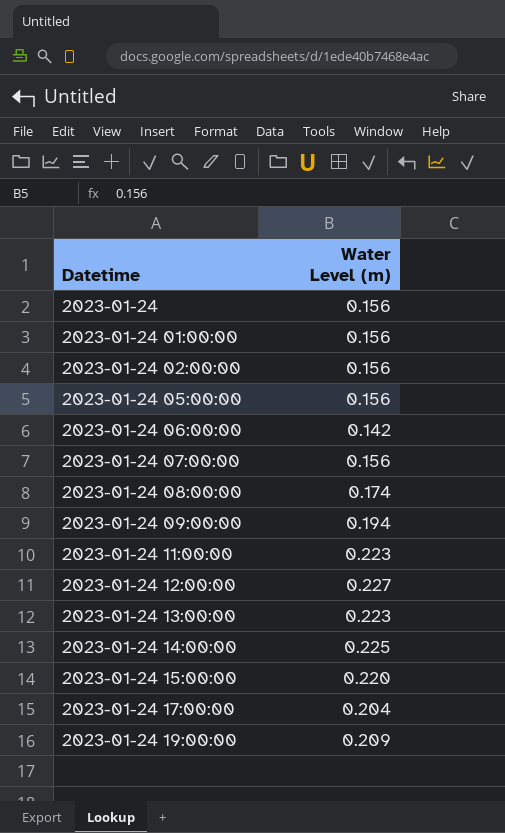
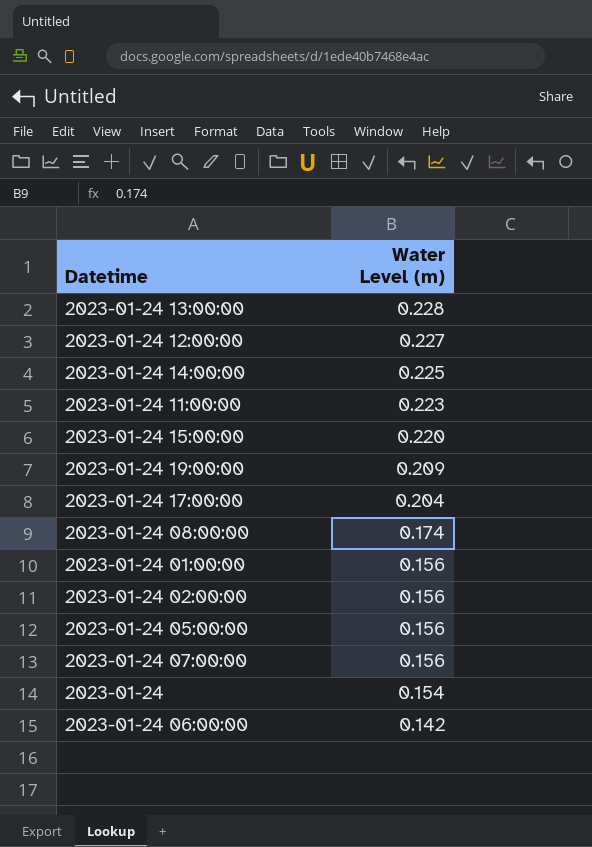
row order: Datetime ascending -> Water Level (m) descending
row 2023-01-24 09:00:00: 0.194 -> none
2023-01-24 13:00:00 | Water Level (m): 0.223 -> 0.228
2023-01-24 | Water Level (m): 0.156 -> 0.154

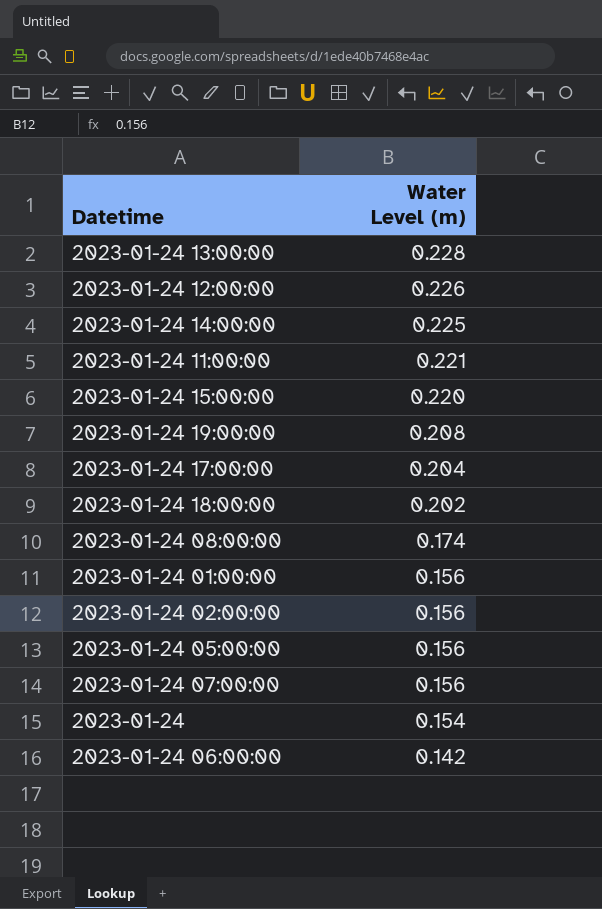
2023-01-24 12:00:00 | Water Level (m): 0.227 -> 0.226
2023-01-24 11:00:00 | Water Level (m): 0.223 -> 0.221
2023-01-24 19:00:00 | Water Level (m): 0.209 -> 0.208
row 2023-01-24 18:00:00: none -> 0.202

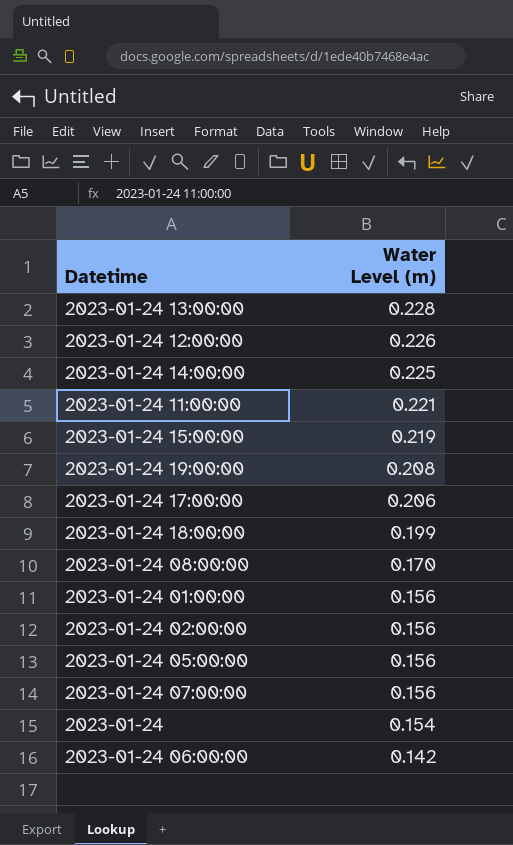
2023-01-24 15:00:00 | Water Level (m): 0.220 -> 0.219
2023-01-24 17:00:00 | Water Level (m): 0.204 -> 0.206
2023-01-24 18:00:00 | Water Level (m): 0.202 -> 0.199
2023-01-24 08:00:00 | Water Level (m): 0.174 -> 0.170

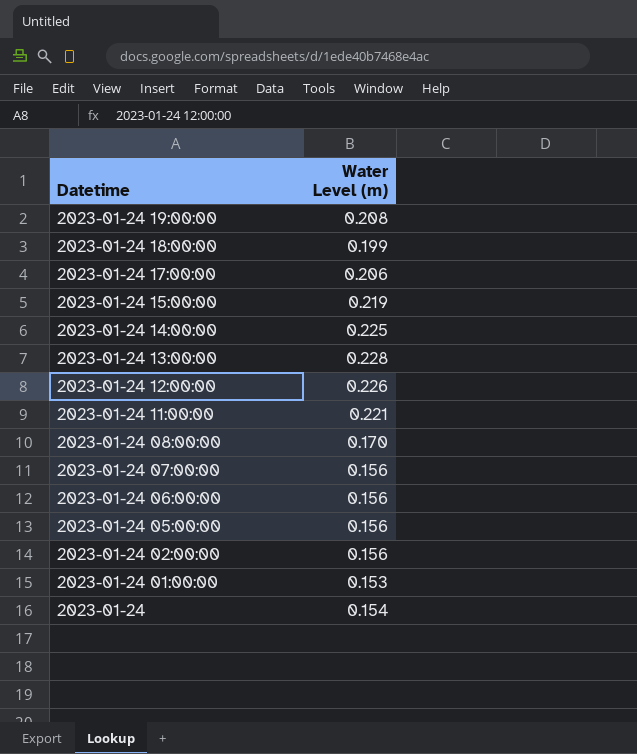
row order: Water Level (m) descending -> Datetime descending
2023-01-24 06:00:00 | Water Level (m): 0.142 -> 0.156
2023-01-24 01:00:00 | Water Level (m): 0.156 -> 0.153

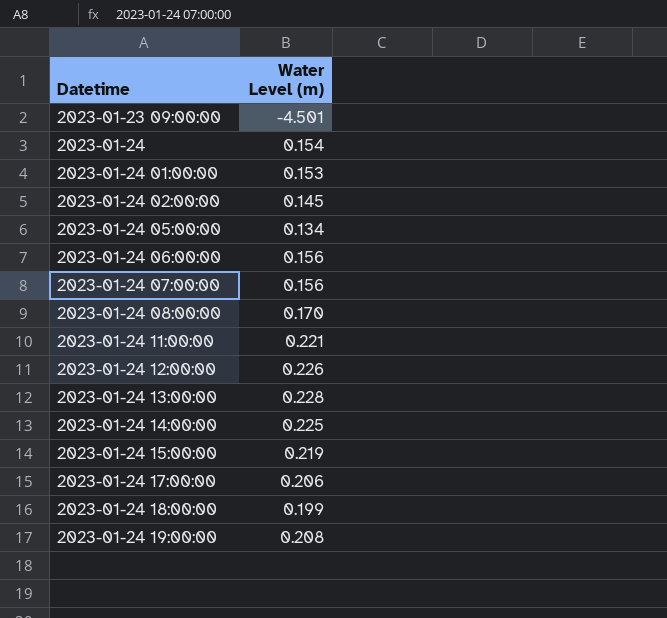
row order: Datetime descending -> Datetime ascending
row 2023-01-23 09:00:00: none -> -4.501
2023-01-24 02:00:00 | Water Level (m): 0.156 -> 0.145
2023-01-24 05:00:00 | Water Level (m): 0.156 -> 0.134

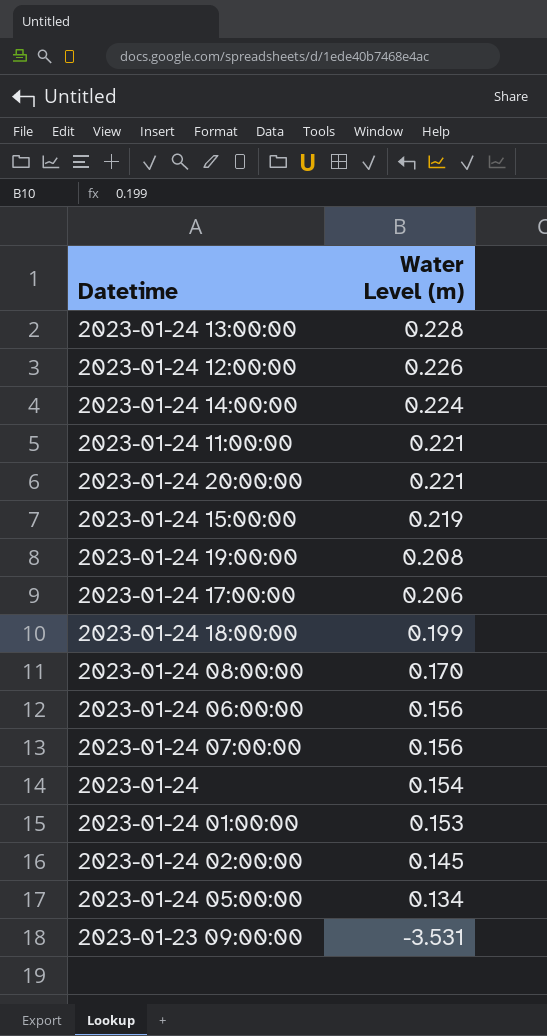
row order: Datetime ascending -> Water Level (m) descending
2023-01-24 14:00:00 | Water Level (m): 0.225 -> 0.224
row 2023-01-24 20:00:00: none -> 0.221
2023-01-23 09:00:00 | Water Level (m): -4.501 -> -3.531

